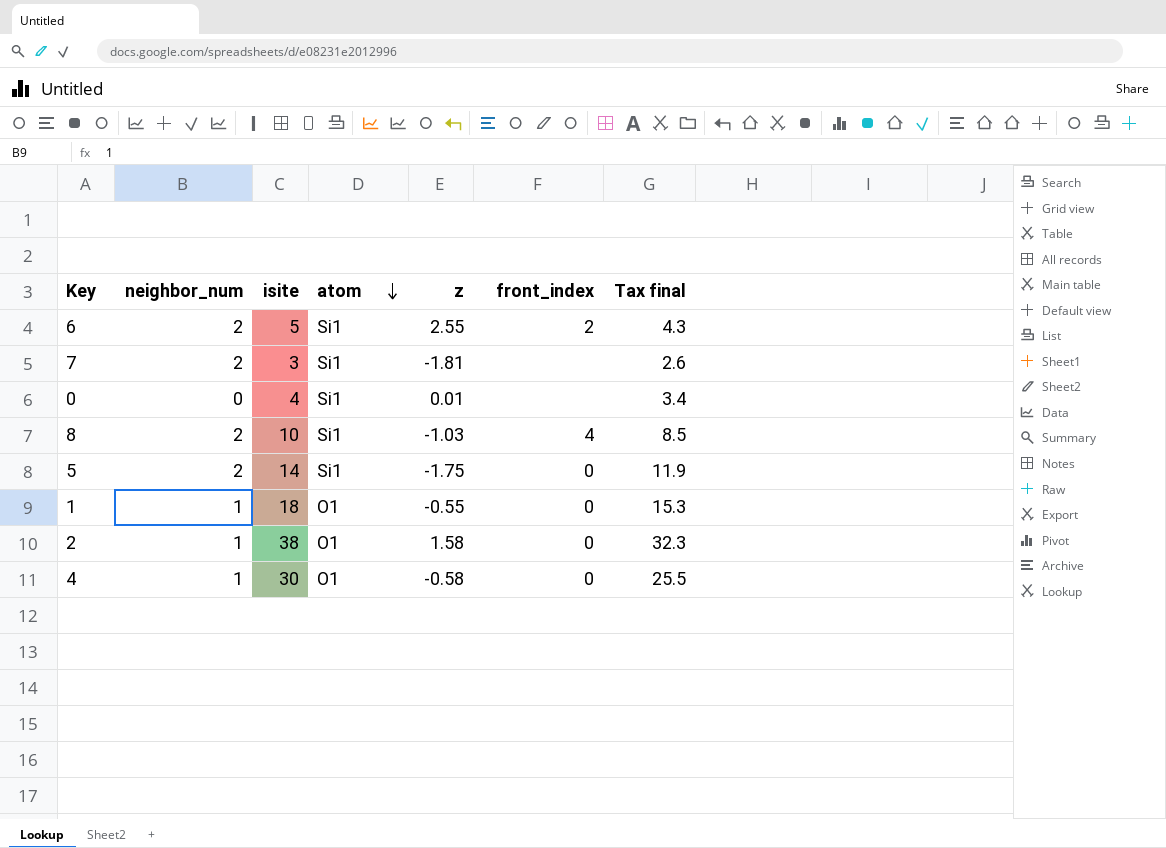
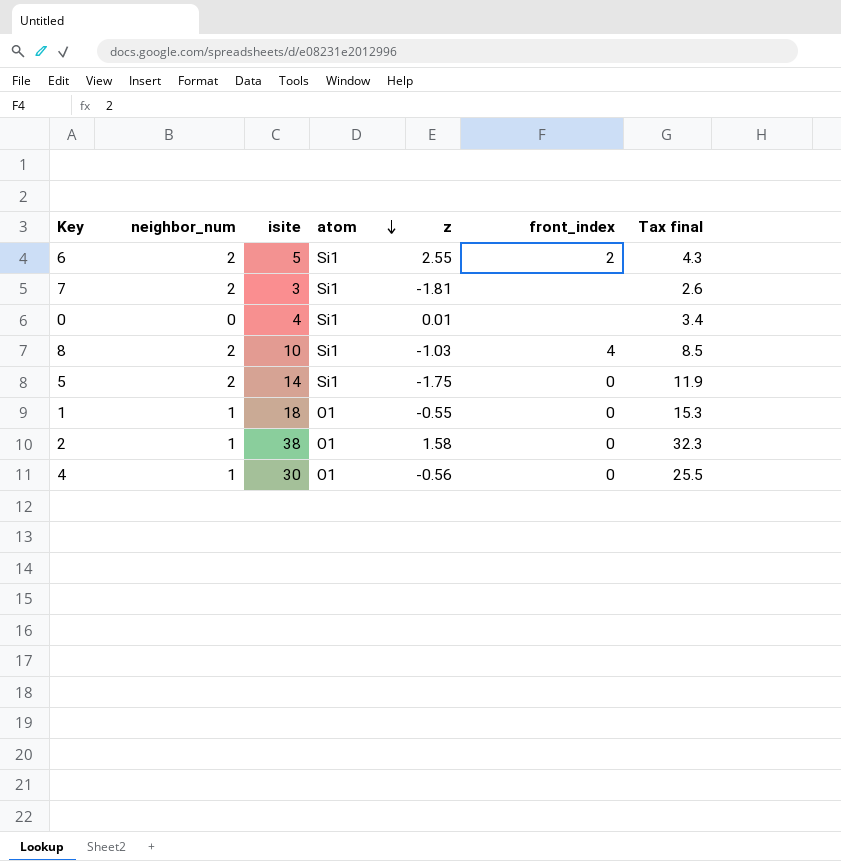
4 | z: -0.58 -> -0.56

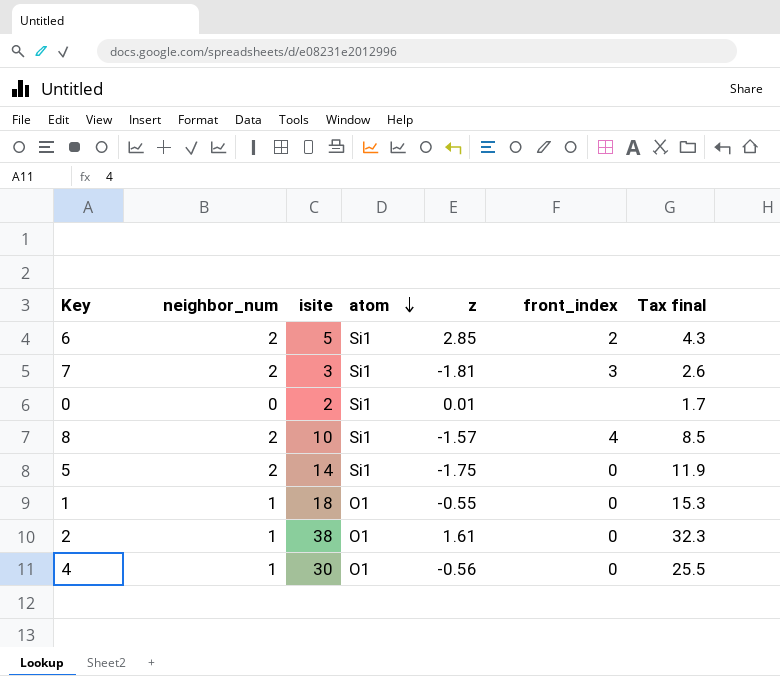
6 | z: 2.55 -> 2.85
7 | front_index: none -> 3
0 | isite: 4 -> 2
0 | Tax final: 3.4 -> 1.7
8 | z: -1.03 -> -1.57
2 | z: 1.58 -> 1.61

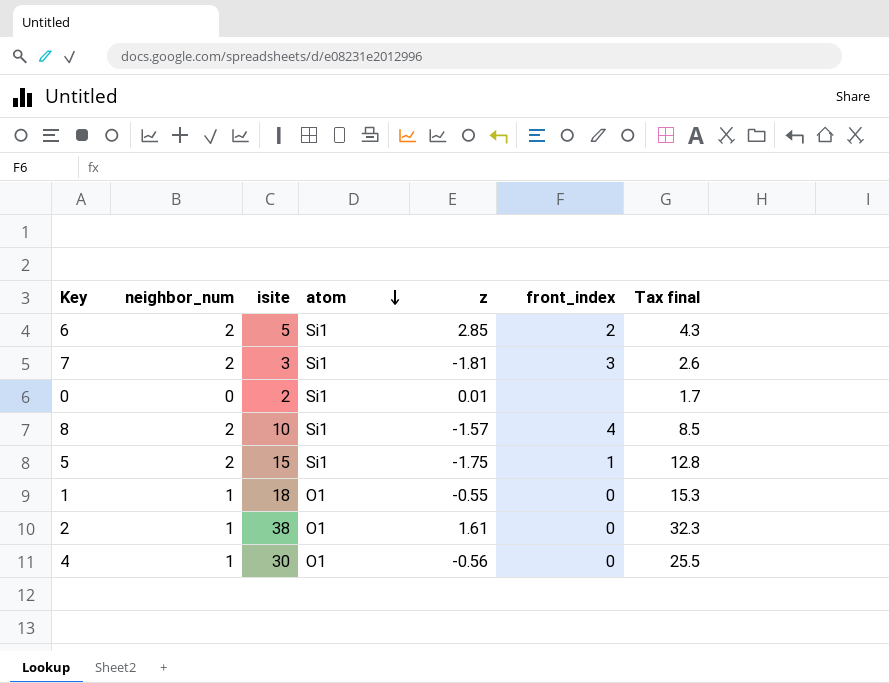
5 | isite: 14 -> 15
5 | front_index: 0 -> 1
5 | Tax final: 11.9 -> 12.8

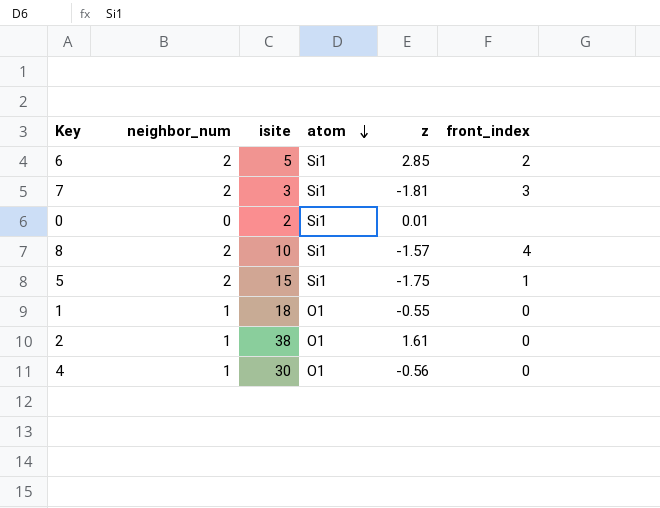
column Tax final | formula: [isite] * 0.85 -> none

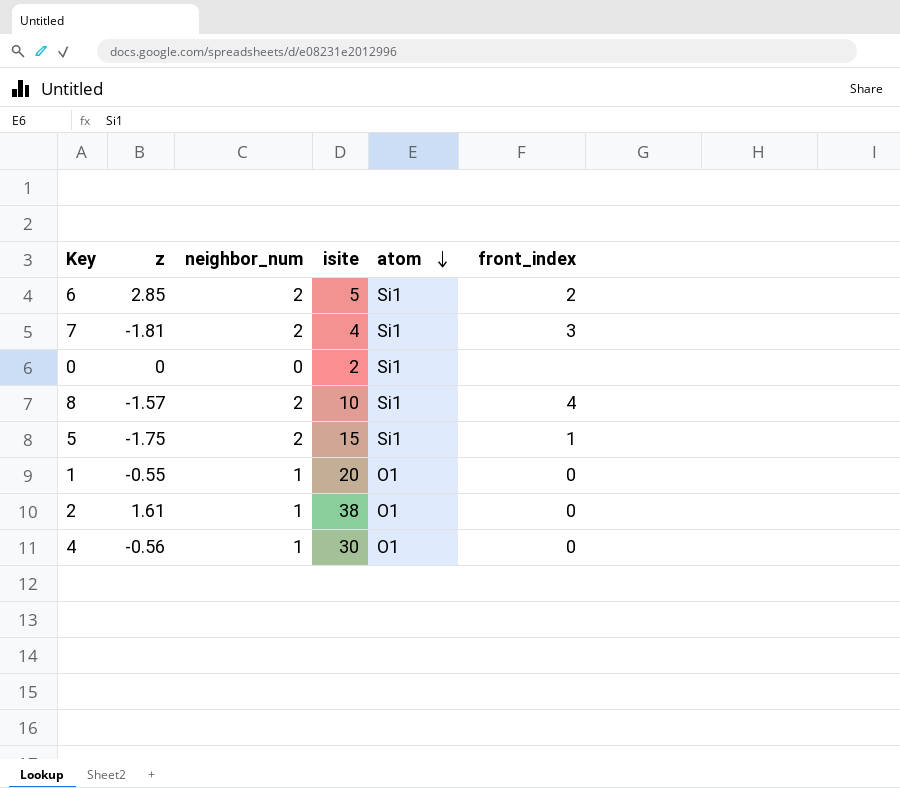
column z | position: 5 -> 2
7 | isite: 3 -> 4
0 | z: 0.01 -> 0
1 | isite: 18 -> 20

